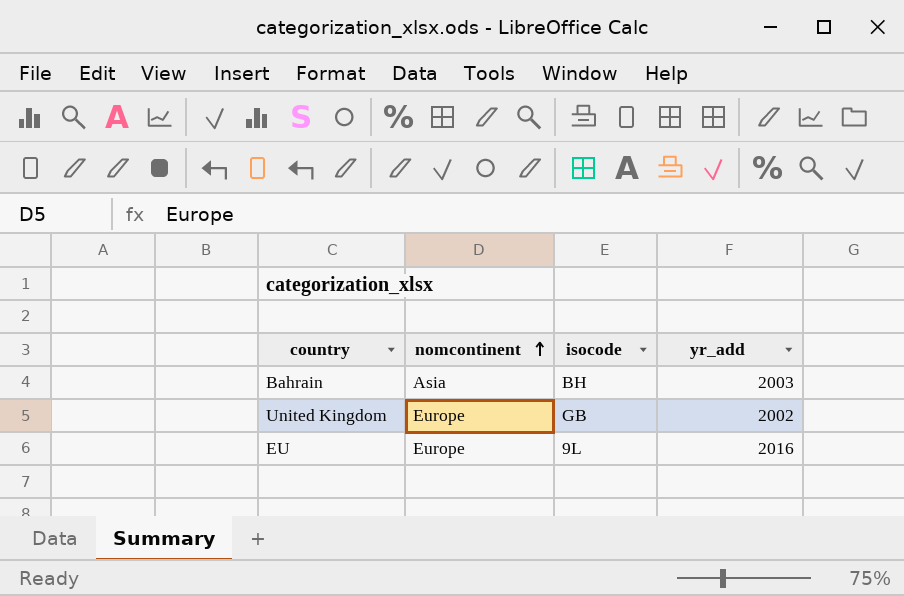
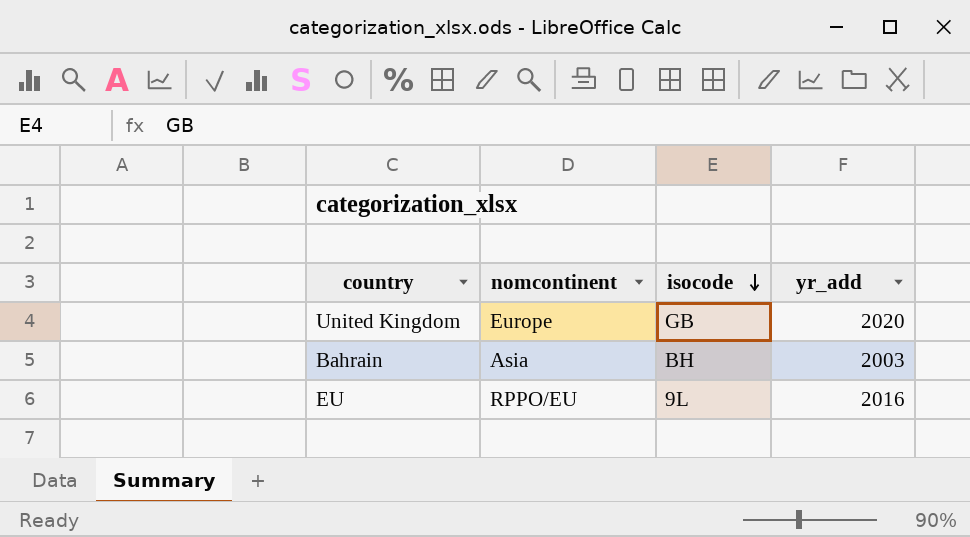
row order: nomcontinent ascending -> isocode descending
United Kingdom | yr_add: 2002 -> 2020
EU | nomcontinent: Europe -> RPPO/EU

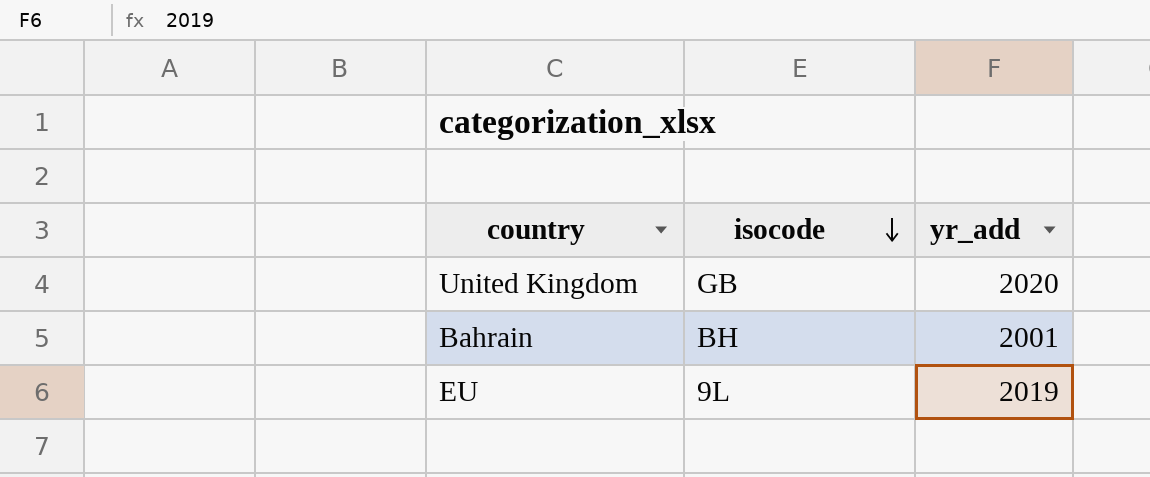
column nomcontinent | position: 2 -> none
Bahrain | yr_add: 2003 -> 2001
EU | yr_add: 2016 -> 2019

